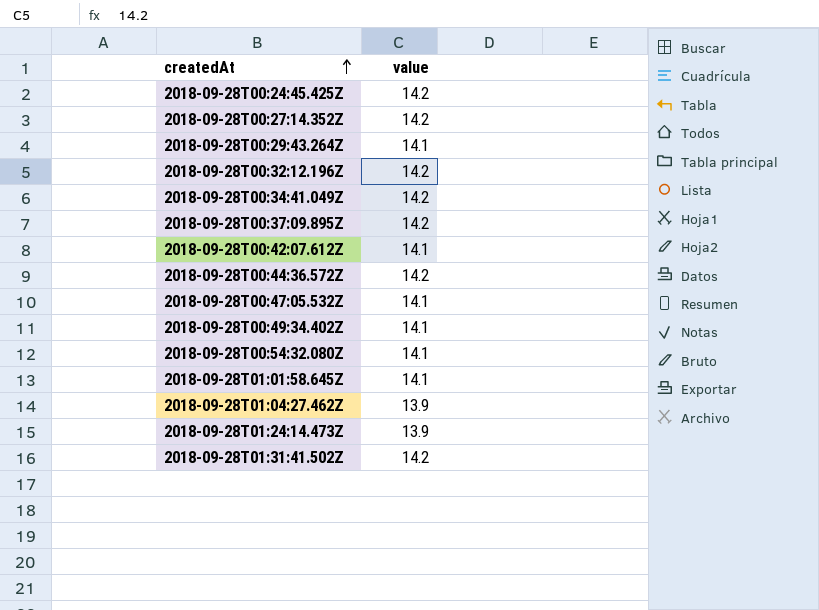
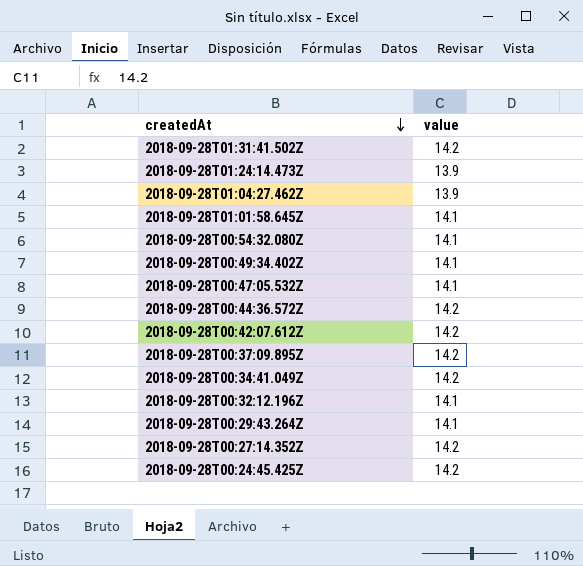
row order: createdAt ascending -> createdAt descending
2018-09-28T00:42:07.612Z | value: 14.1 -> 14.2
2018-09-28T00:32:12.196Z | value: 14.2 -> 14.1

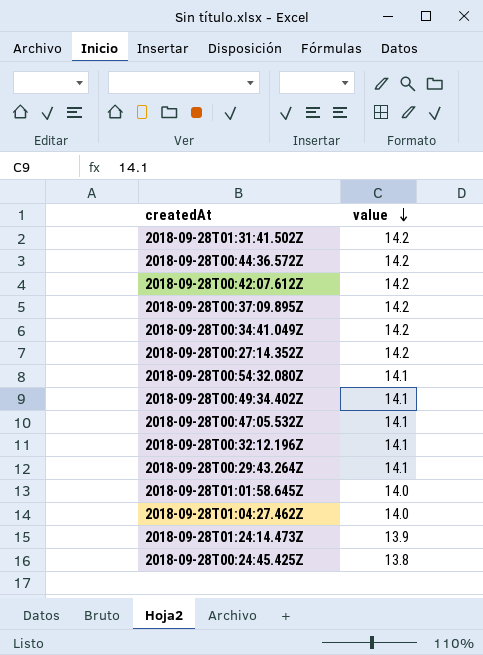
row order: createdAt descending -> value descending
2018-09-28T01:01:58.645Z | value: 14.1 -> 14.0
2018-09-28T01:04:27.462Z | value: 13.9 -> 14.0
2018-09-28T00:24:45.425Z | value: 14.2 -> 13.8

